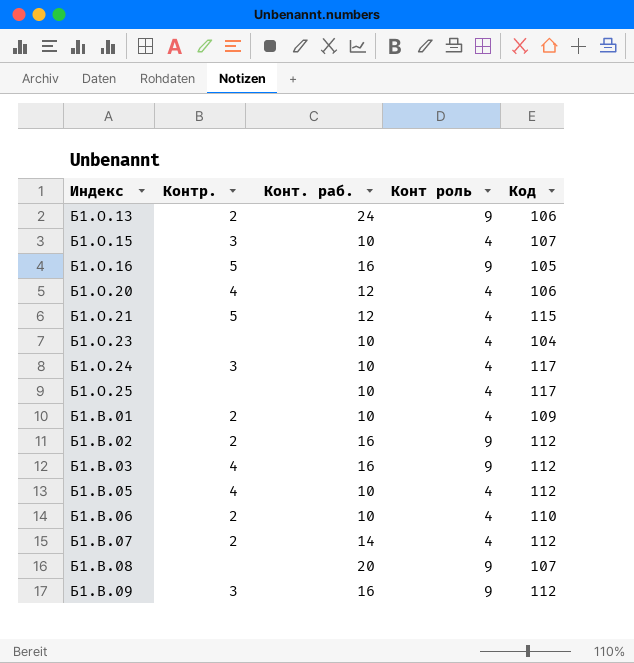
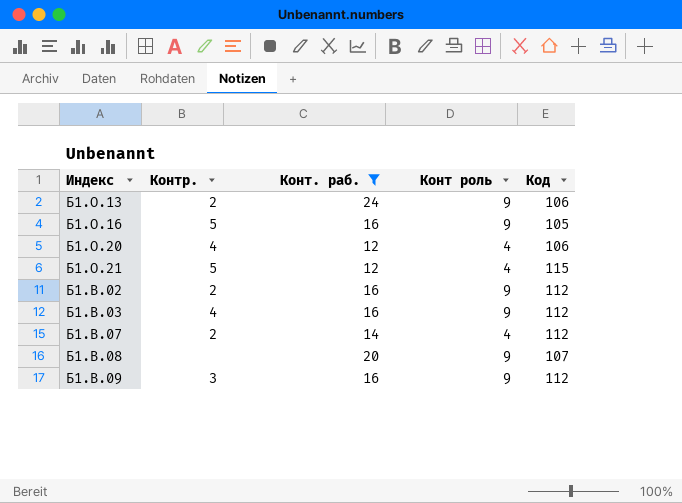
filter: none -> Конт. раб. != 10

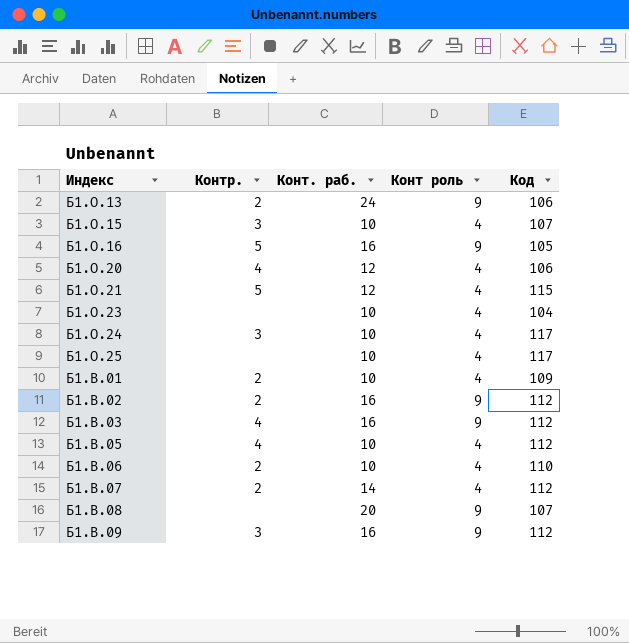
filter: Конт. раб. != 10 -> none

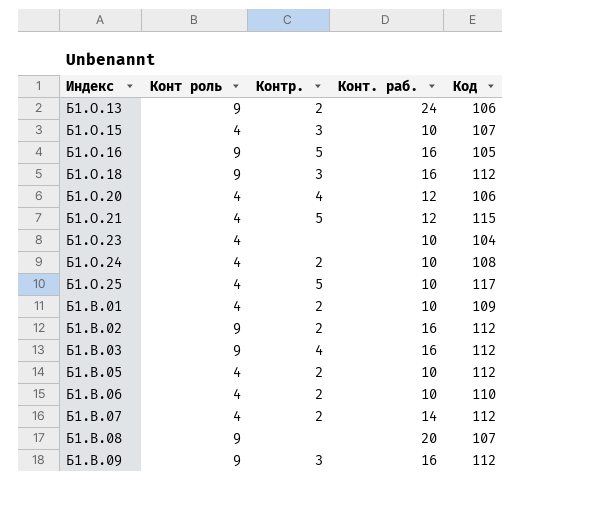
column Конт роль | position: 4 -> 2
row Б1.О.18: none -> 9 | 3 | 16 | 112
Б1.О.24 | Контр.: 3 -> 2
Б1.О.24 | Код: 117 -> 108
Б1.О.25 | Контр.: none -> 5
Б1.В.05 | Контр.: 4 -> 2

